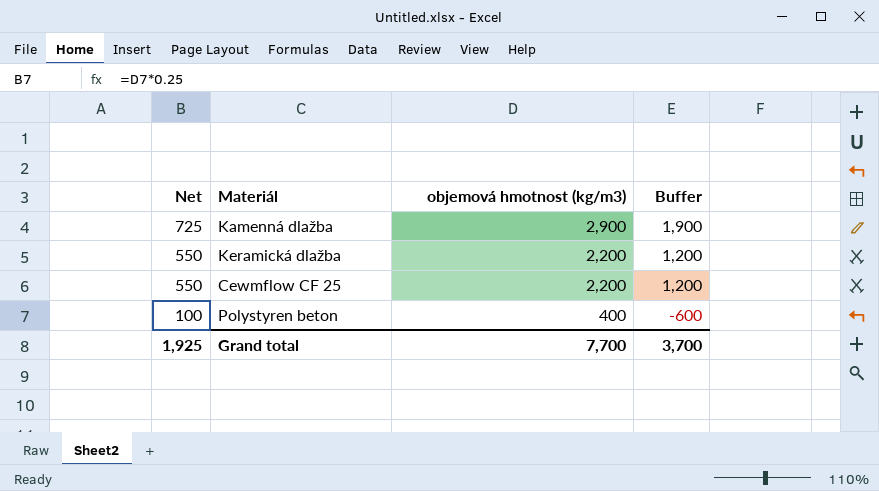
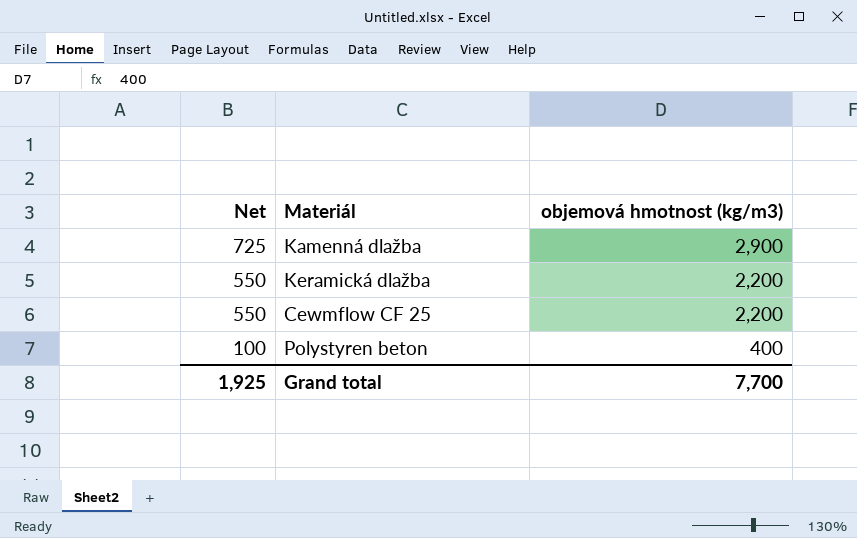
column Buffer | formula: [objemová hmotnost (kg/m3)] - 1000 -> none

